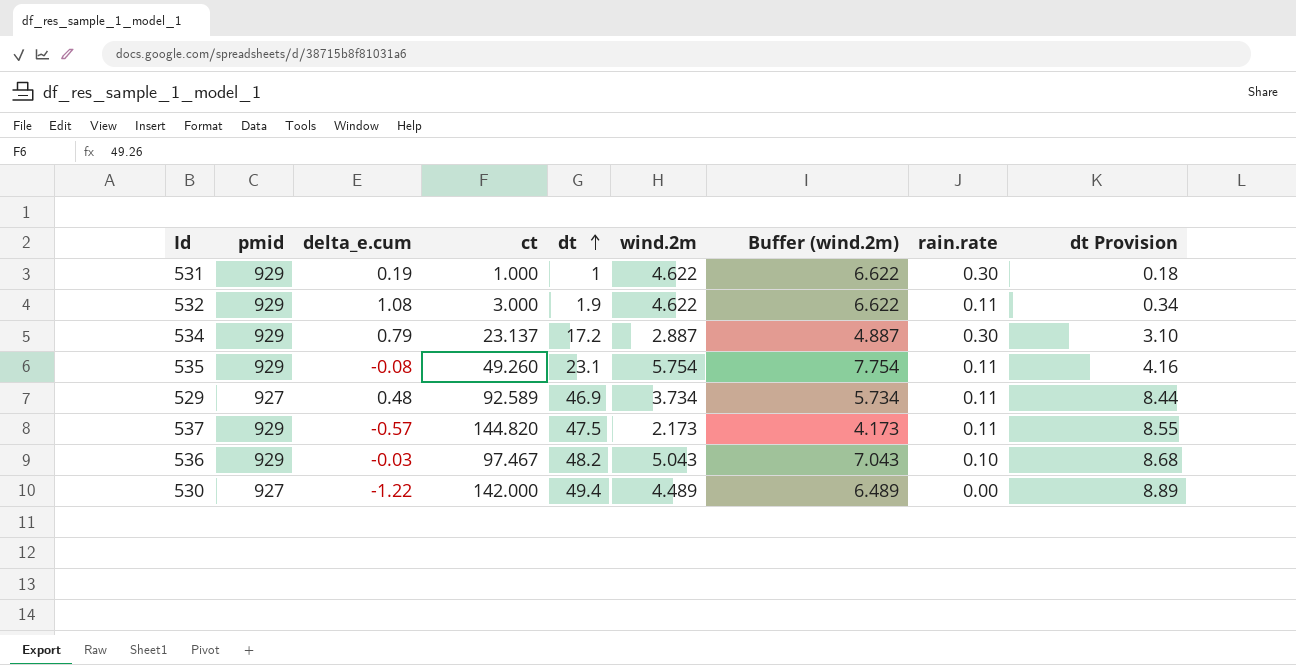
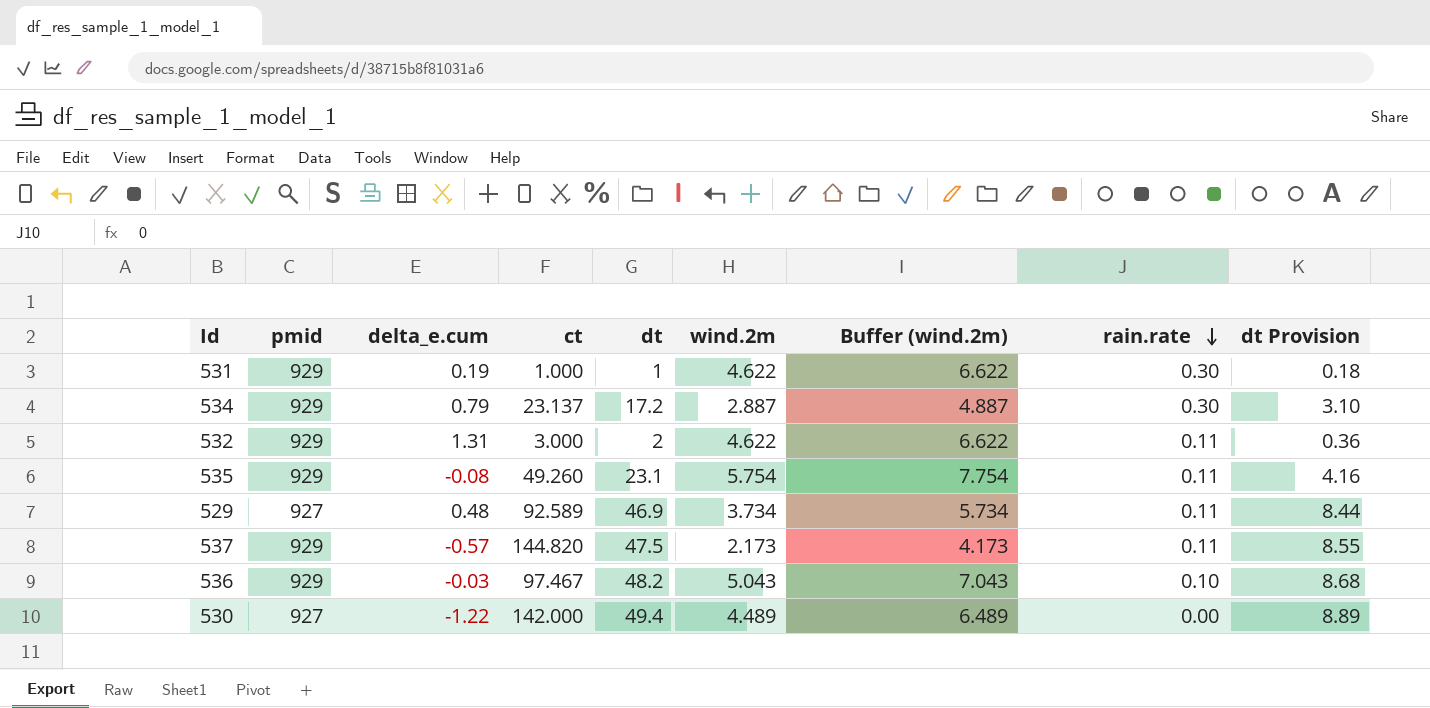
row order: dt ascending -> rain.rate descending
532 | delta_e.cum: 1.08 -> 1.31
532 | dt: 1.9 -> 2
532 | dt Provision: 0.34 -> 0.36

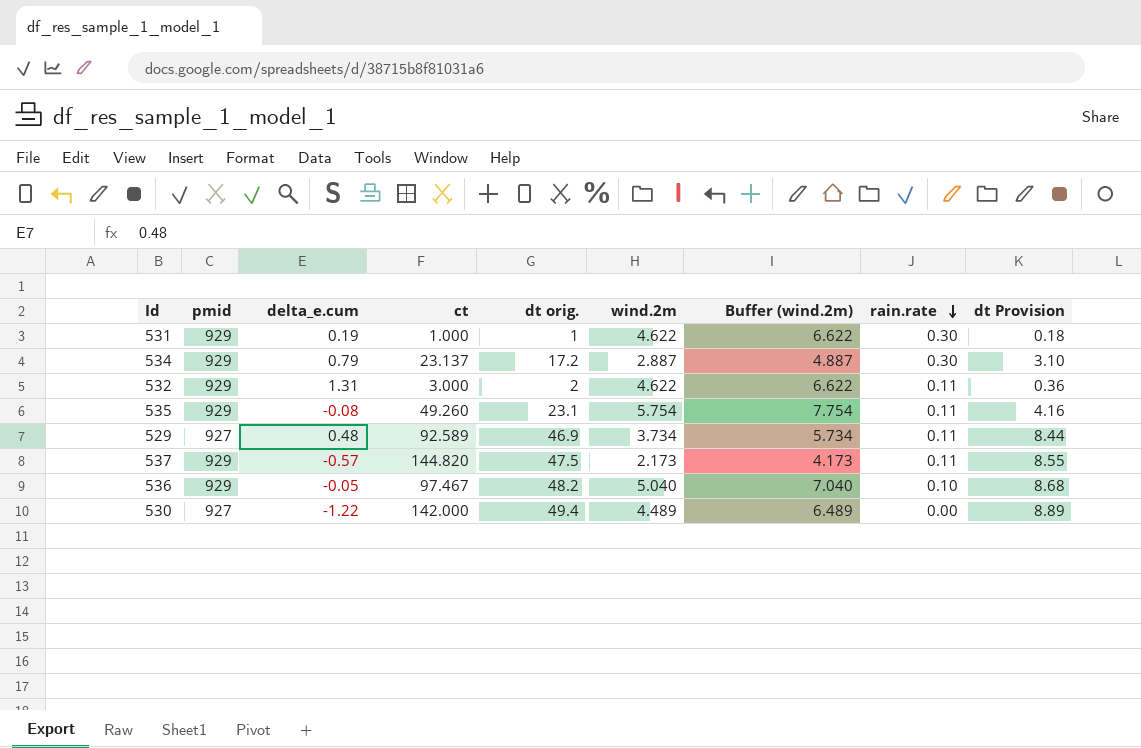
column name: dt -> dt orig.
536 | delta_e.cum: -0.03 -> -0.05
536 | wind.2m: 5.043 -> 5.040
536 | Buffer (wind.2m): 7.043 -> 7.040

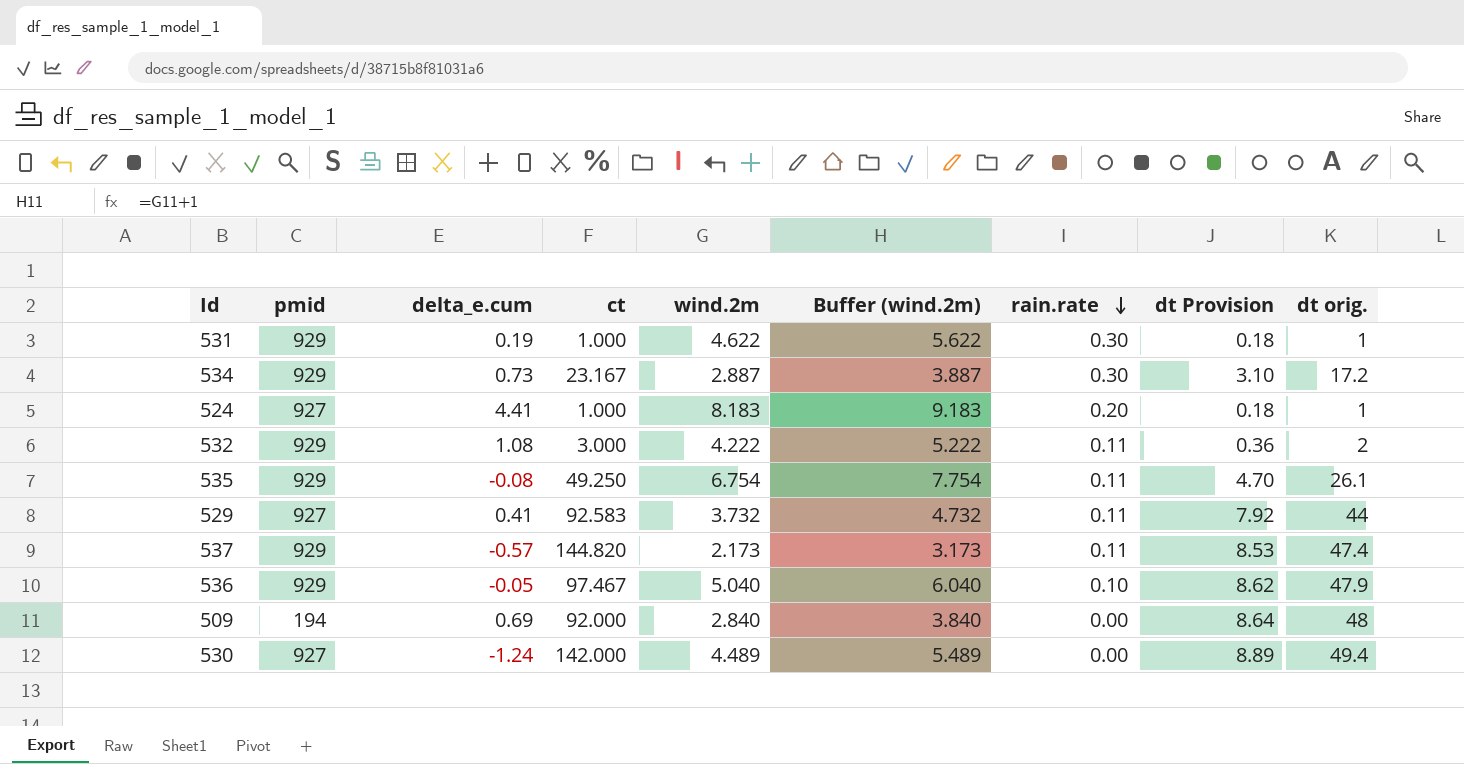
column Buffer (wind.2m) | formula: [wind.2m] + 2 -> [wind.2m] + 1
column dt orig. | position: 5 -> 9
534 | delta_e.cum: 0.79 -> 0.73
534 | ct: 23.137 -> 23.167
row 524: none -> 927 | 4.41 | 1.000 | 8.183 | 9.183 | 0.20 | 0.18 | 1
532 | delta_e.cum: 1.31 -> 1.08
532 | wind.2m: 4.622 -> 4.222
535 | ct: 49.260 -> 49.250
535 | wind.2m: 5.754 -> 6.754
535 | dt Provision: 4.16 -> 4.70
535 | dt orig.: 23.1 -> 26.1
529 | delta_e.cum: 0.48 -> 0.41
529 | ct: 92.589 -> 92.583
529 | wind.2m: 3.734 -> 3.732
529 | dt Provision: 8.44 -> 7.92
529 | dt orig.: 46.9 -> 44
537 | dt Provision: 8.55 -> 8.53
537 | dt orig.: 47.5 -> 47.4
536 | dt Provision: 8.68 -> 8.62
536 | dt orig.: 48.2 -> 47.9
row 509: none -> 194 | 0.69 | 92.000 | 2.840 | 3.840 | 0.00 | 8.64 | 48
530 | delta_e.cum: -1.22 -> -1.24

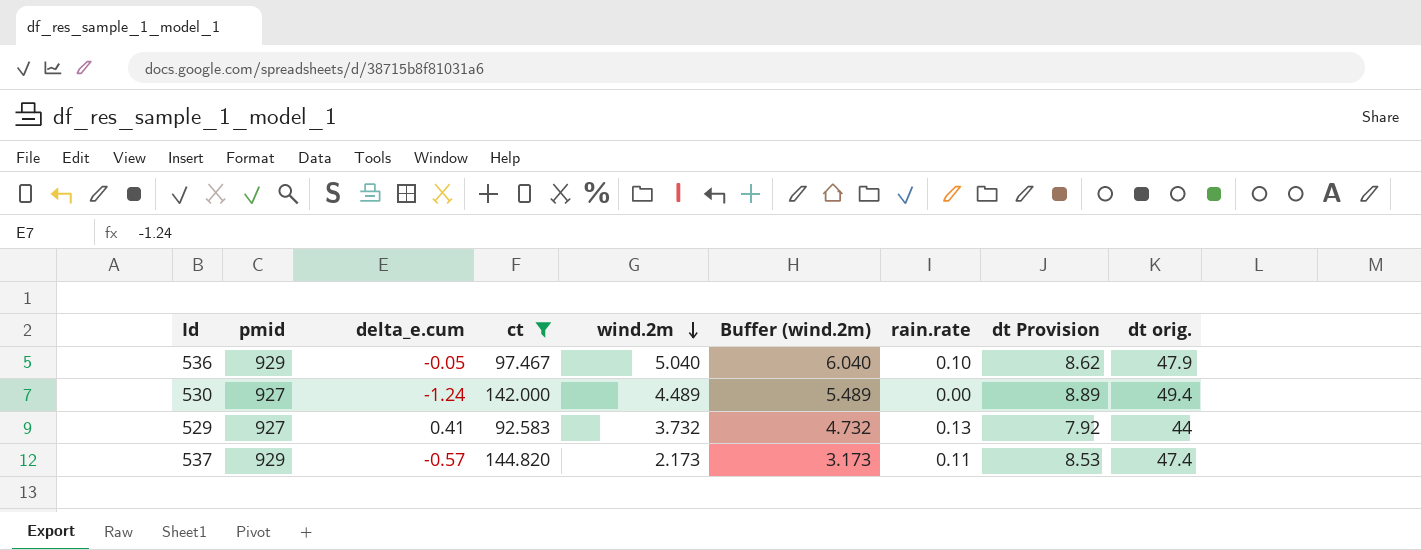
filter: none -> ct >= 92.583
row order: rain.rate descending -> wind.2m descending
529 | rain.rate: 0.11 -> 0.13

